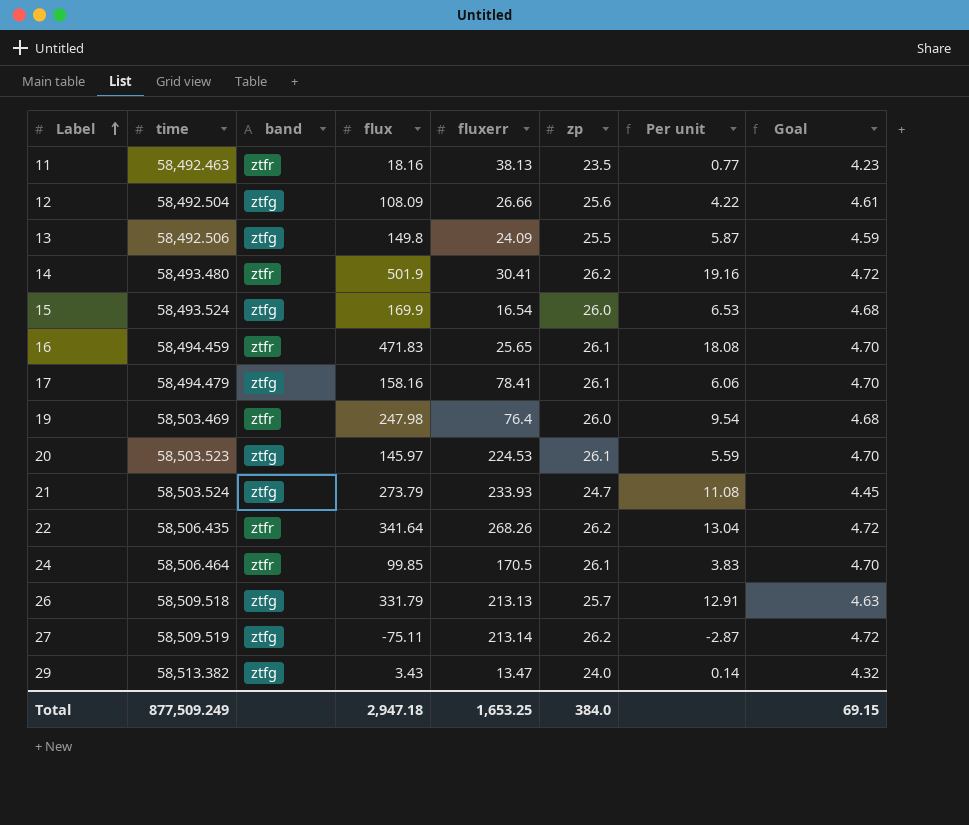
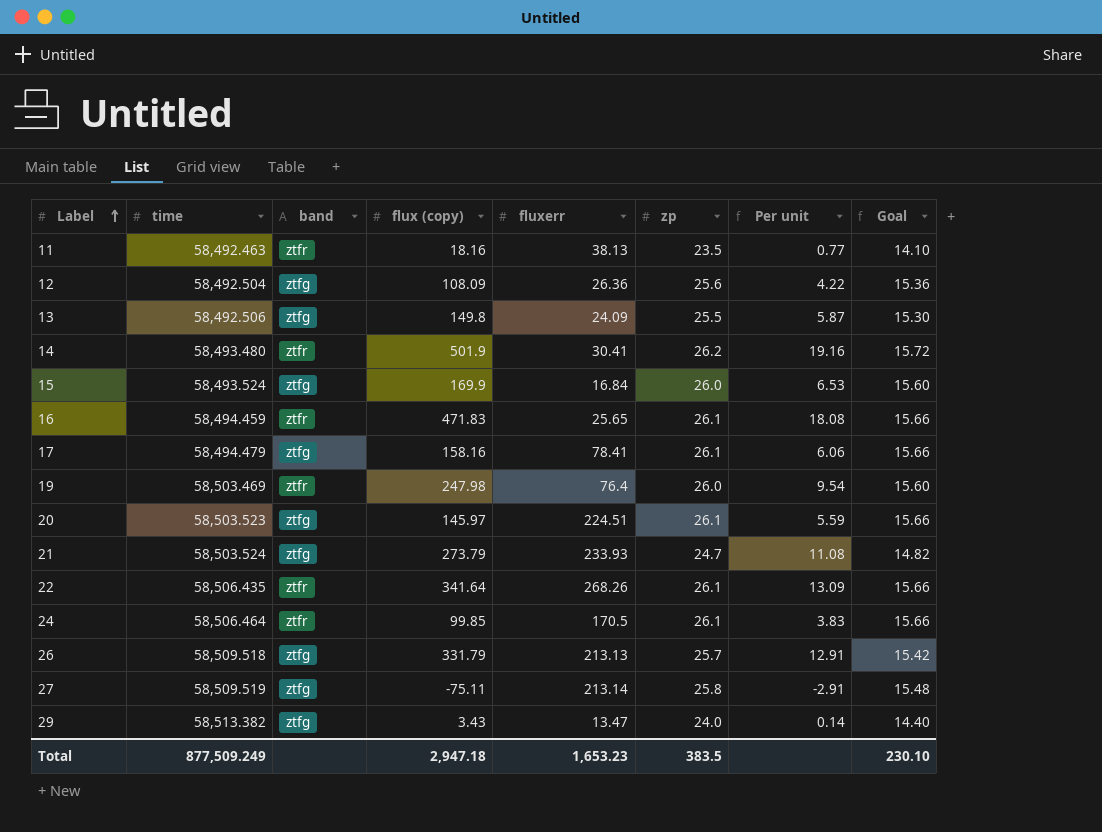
column name: flux -> flux (copy)
column Goal | formula: [zp] * 0.18 -> [zp] * 0.6
12 | fluxerr: 26.66 -> 26.36
15 | fluxerr: 16.54 -> 16.84
20 | fluxerr: 224.53 -> 224.51
22 | zp: 26.2 -> 26.1
22 | Per unit: 13.04 -> 13.09
27 | zp: 26.2 -> 25.8
27 | Per unit: -2.87 -> -2.91
Total | fluxerr: 1,653.25 -> 1,653.23
Total | zp: 384.0 -> 383.5
Total | Goal: 69.15 -> 230.10

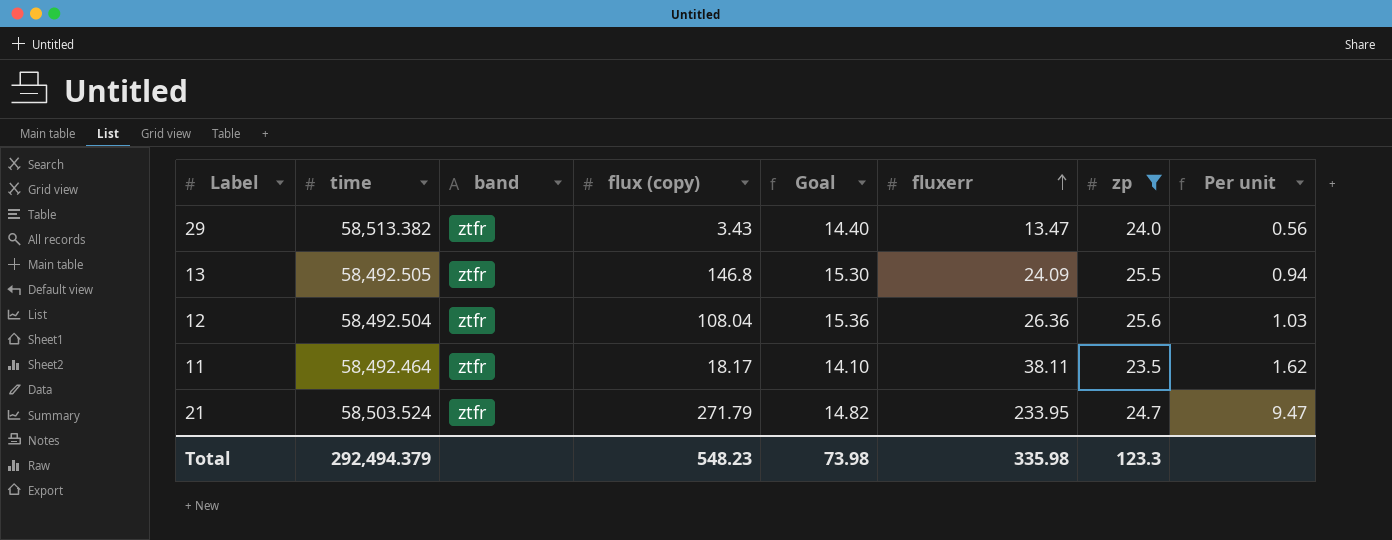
filter: none -> zp <= 25.6
row order: Label ascending -> fluxerr ascending
column Goal | position: 8 -> 5
column Per unit | formula: [flux (copy)] / [zp] -> [fluxerr] / [zp]
29 | band: ztfg -> ztfr
13 | time: 58,492.506 -> 58,492.505
13 | band: ztfg -> ztfr
13 | flux (copy): 149.8 -> 146.8
12 | band: ztfg -> ztfr
12 | flux (copy): 108.09 -> 108.04
11 | time: 58,492.463 -> 58,492.464
11 | flux (copy): 18.16 -> 18.17
11 | fluxerr: 38.13 -> 38.11
21 | band: ztfg -> ztfr
21 | flux (copy): 273.79 -> 271.79
21 | fluxerr: 233.93 -> 233.95
Total | time: 877,509.249 -> 292,494.379
Total | flux (copy): 2,947.18 -> 548.23
Total | Goal: 230.10 -> 73.98
Total | fluxerr: 1,653.23 -> 335.98
Total | zp: 383.5 -> 123.3

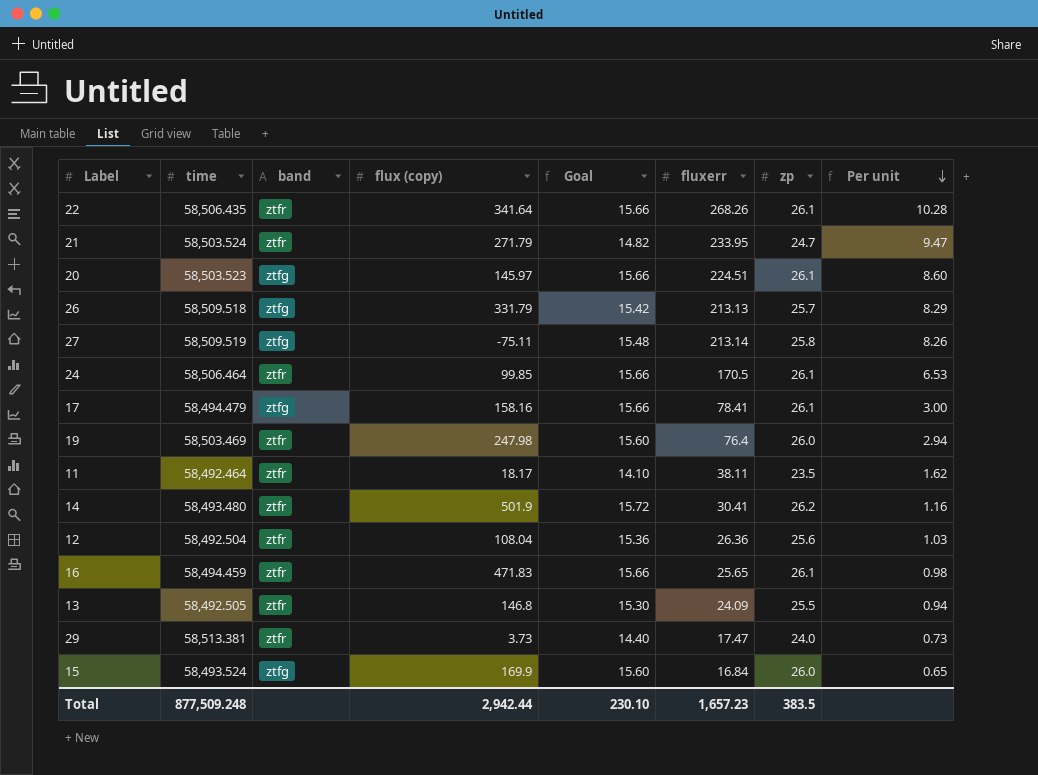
filter: zp <= 25.6 -> none
row order: fluxerr ascending -> Per unit descending
29 | time: 58,513.382 -> 58,513.381
29 | flux (copy): 3.43 -> 3.73
29 | fluxerr: 13.47 -> 17.47
29 | Per unit: 0.56 -> 0.73
Total | time: 292,494.379 -> 877,509.248
Total | flux (copy): 548.23 -> 2,942.44
Total | Goal: 73.98 -> 230.10
Total | fluxerr: 335.98 -> 1,657.23
Total | zp: 123.3 -> 383.5

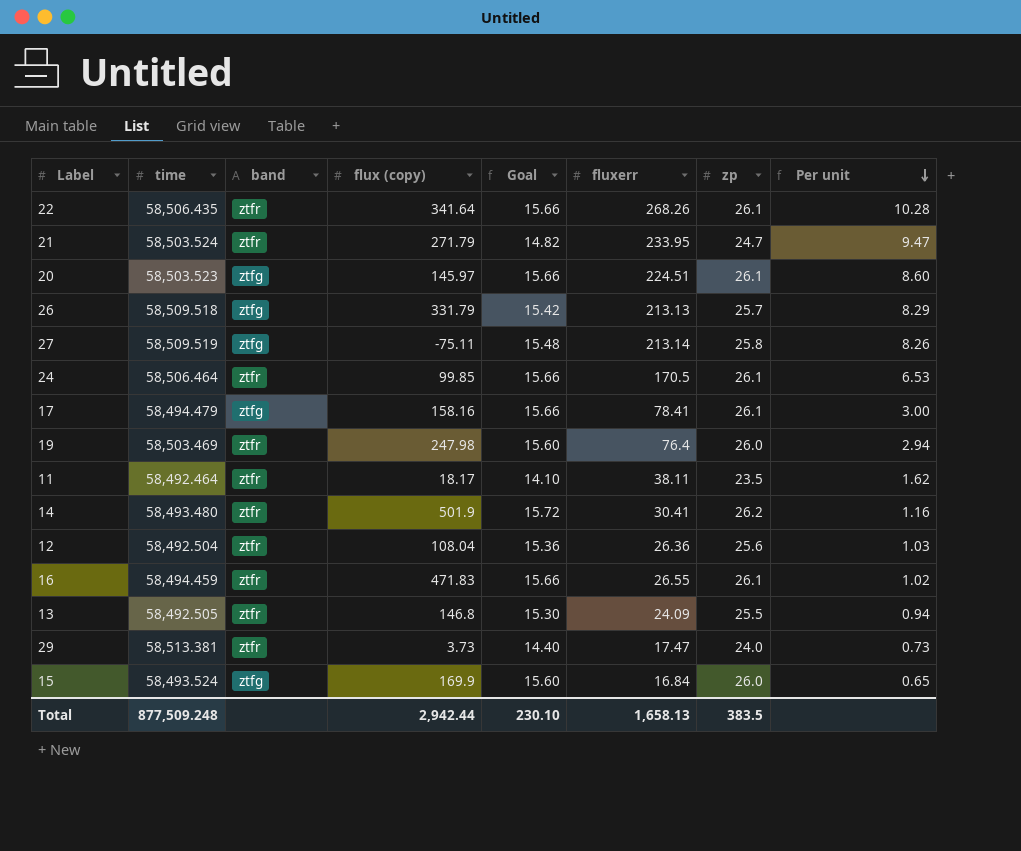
16 | fluxerr: 25.65 -> 26.55
16 | Per unit: 0.98 -> 1.02
Total | fluxerr: 1,657.23 -> 1,658.13

